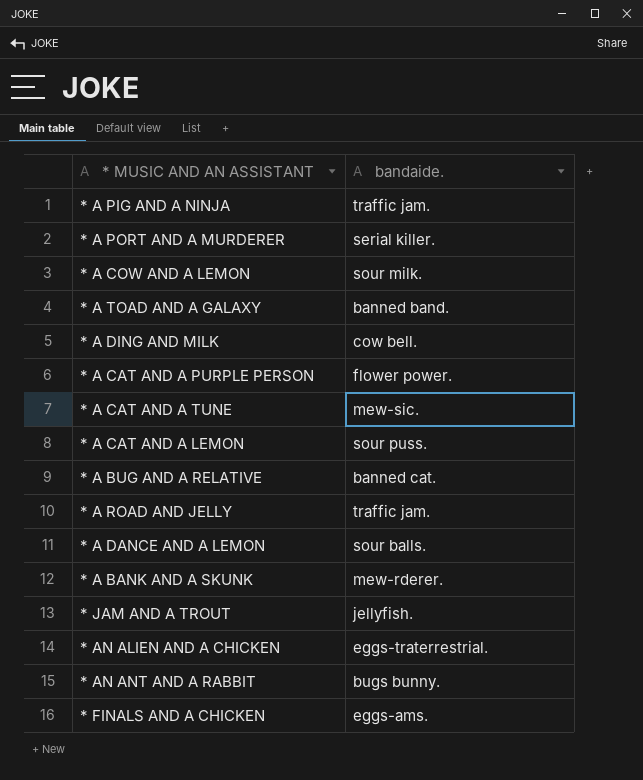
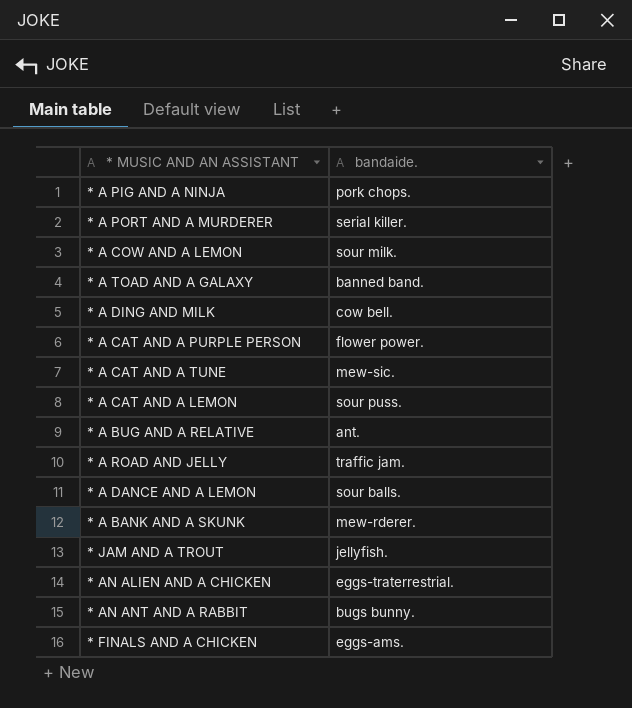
* A PIG AND A NINJA | bandaide.: traffic jam. -> pork chops.
* A BUG AND A RELATIVE | bandaide.: banned cat. -> ant.

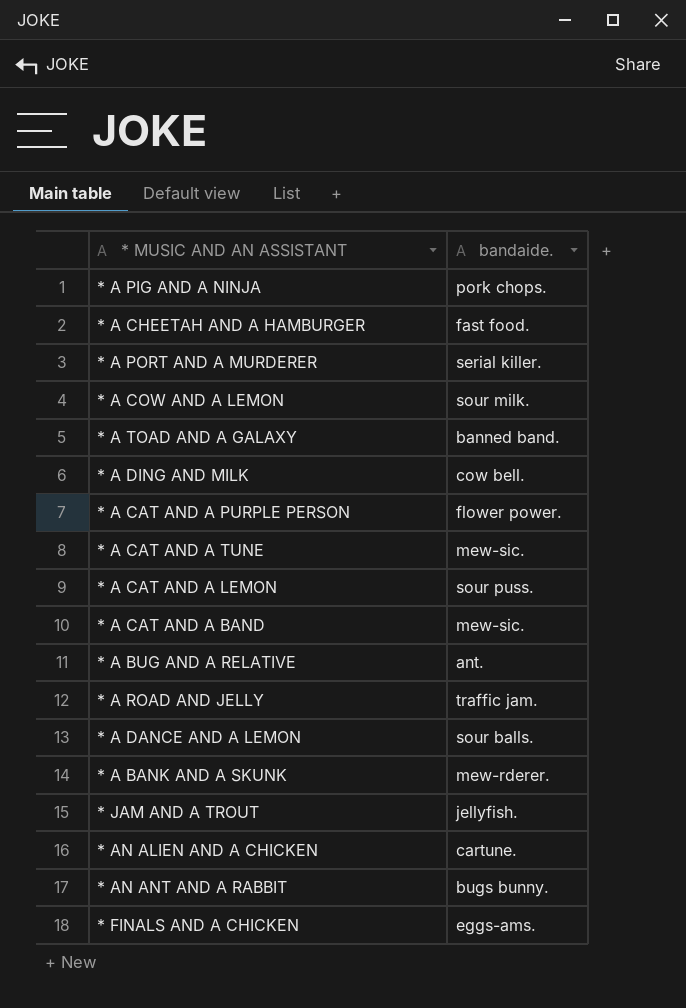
row * A CHEETAH AND A HAMBURGER: none -> fast food.
row * A CAT AND A BAND: none -> mew-sic.
* AN ALIEN AND A CHICKEN | bandaide.: eggs-traterrestrial. -> cartune.

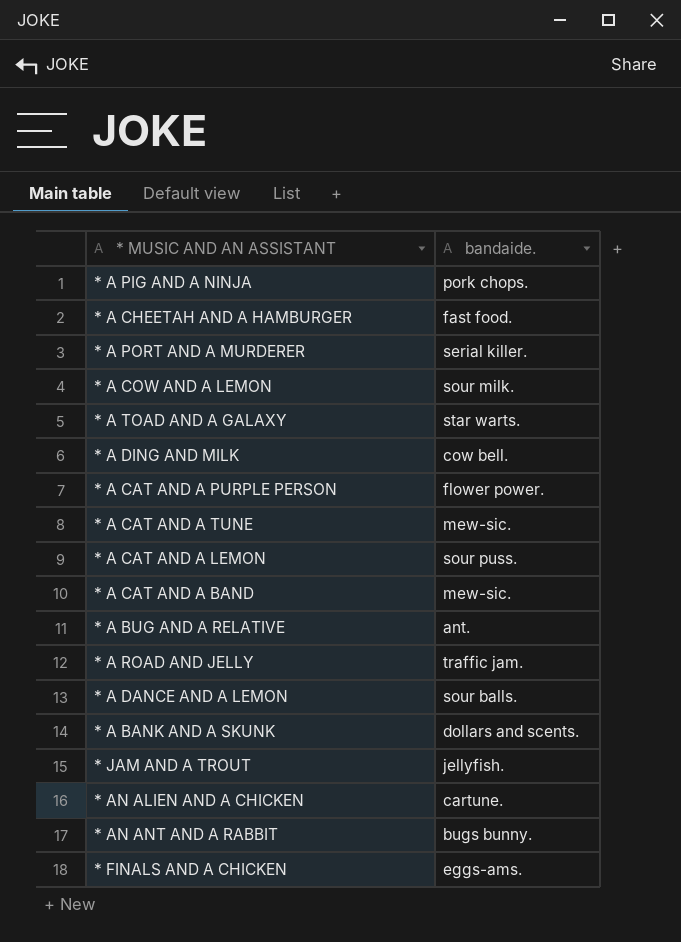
* A TOAD AND A GALAXY | bandaide.: banned band. -> star warts.
* A BANK AND A SKUNK | bandaide.: mew-rderer. -> dollars and scents.

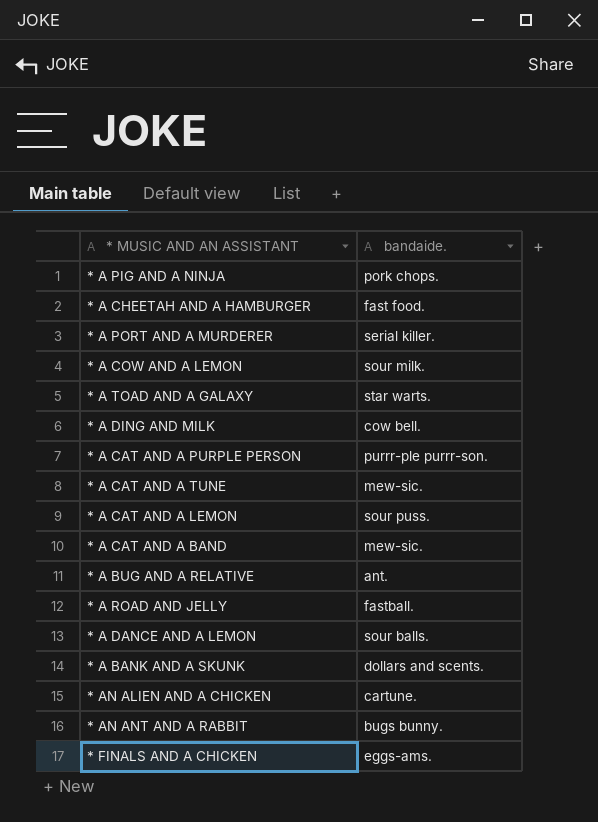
row * JAM AND A TROUT: jellyfish. -> none
* A CAT AND A PURPLE PERSON | bandaide.: flower power. -> purrr-ple purrr-son.
* A ROAD AND JELLY | bandaide.: traffic jam. -> fastball.

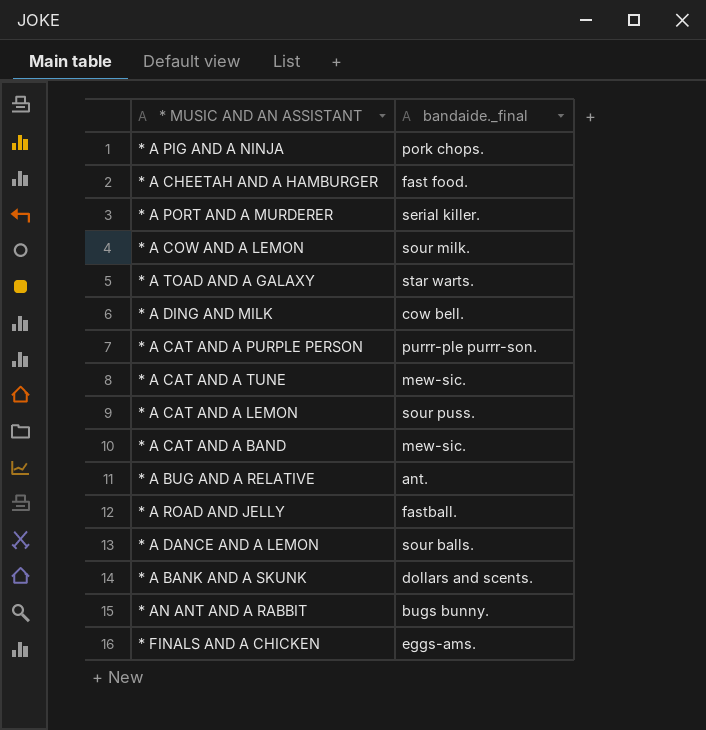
column name: bandaide. -> bandaide._final
row * AN ALIEN AND A CHICKEN: cartune. -> none

